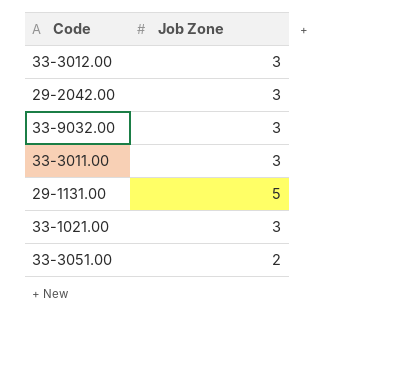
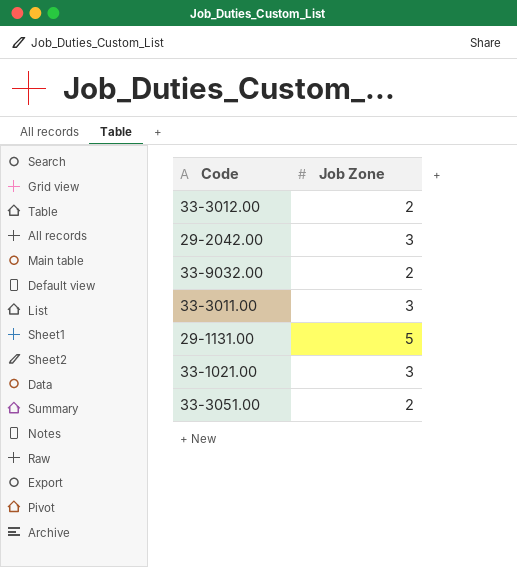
33-3012.00 | Job Zone: 3 -> 2
33-9032.00 | Job Zone: 3 -> 2

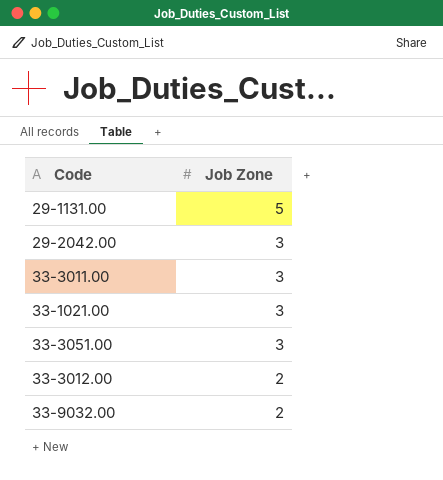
row order: none -> Job Zone descending
33-3051.00 | Job Zone: 2 -> 3

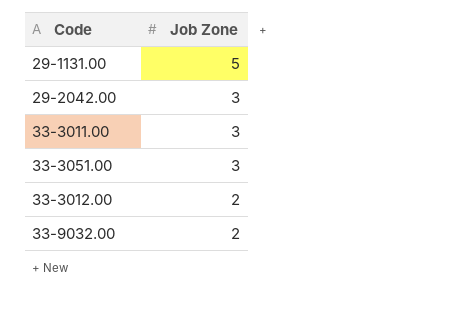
row 33-1021.00: 3 -> none

